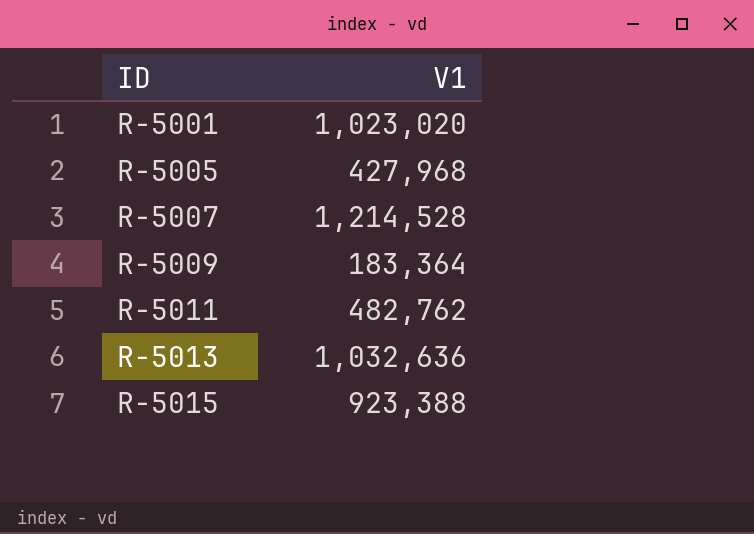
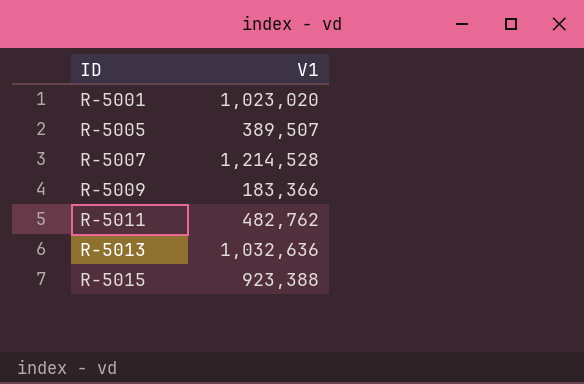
R-5005 | V1: 427,968 -> 389,507
R-5009 | V1: 183,364 -> 183,366

